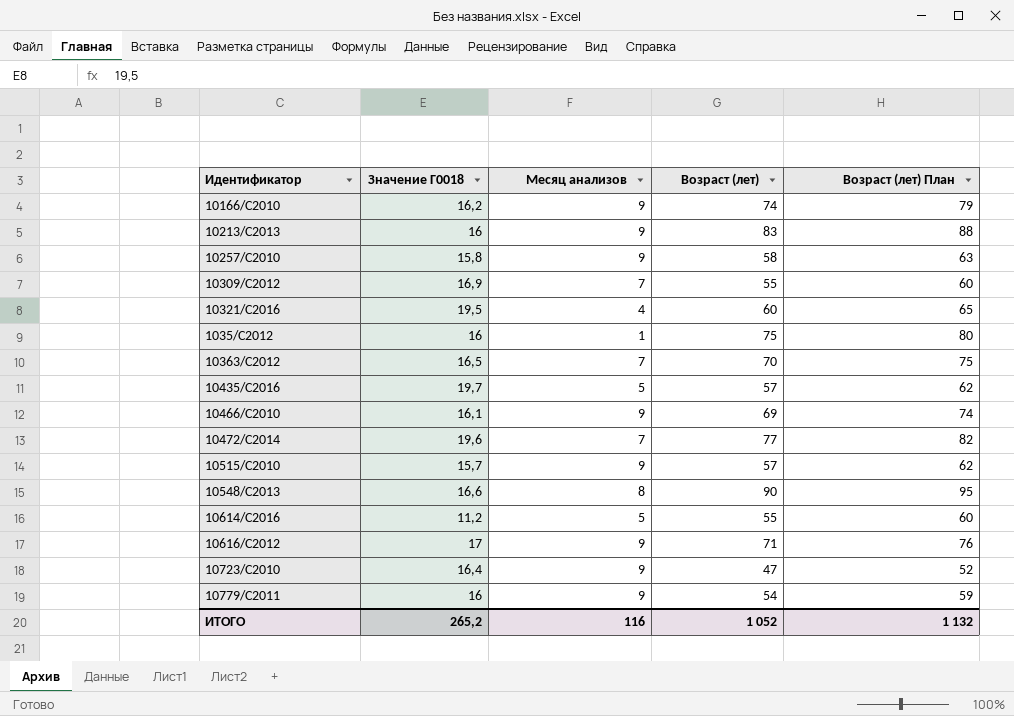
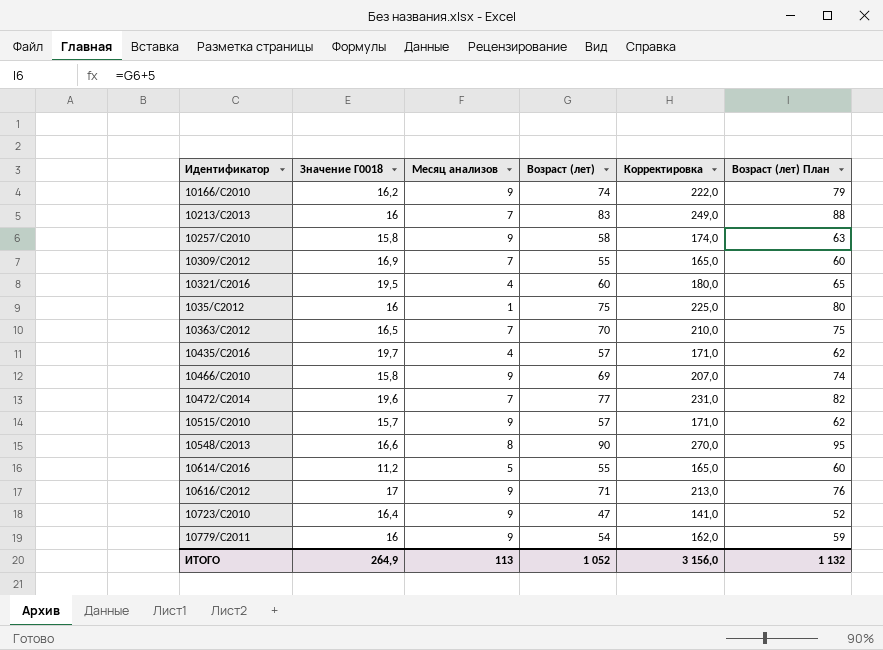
column Корректировка | formula: none -> [Возраст (лет)] * 3
10213/С2013 | Месяц анализов: 9 -> 7
10435/С2016 | Месяц анализов: 5 -> 4
10466/С2010 | Значение Г0018: 16,1 -> 15,8
ИТОГО | Значение Г0018: 265,2 -> 264,9
ИТОГО | Месяц анализов: 116 -> 113

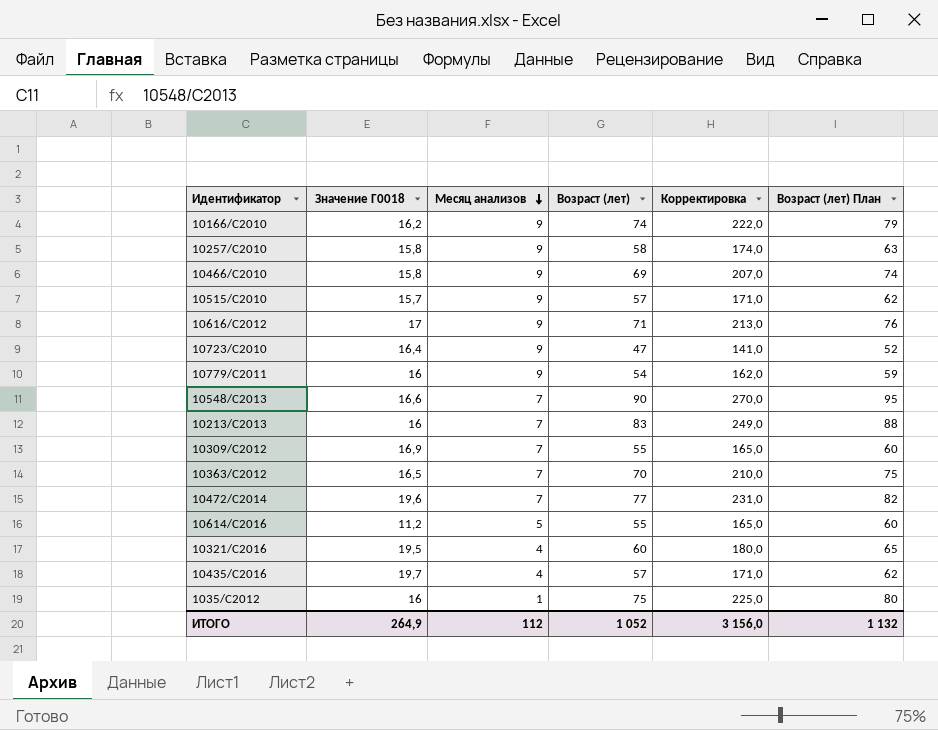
row order: none -> Месяц анализов descending
10548/С2013 | Месяц анализов: 8 -> 7
ИТОГО | Месяц анализов: 113 -> 112

